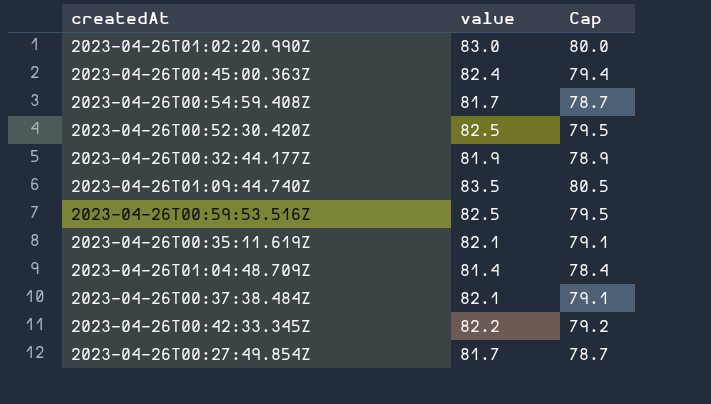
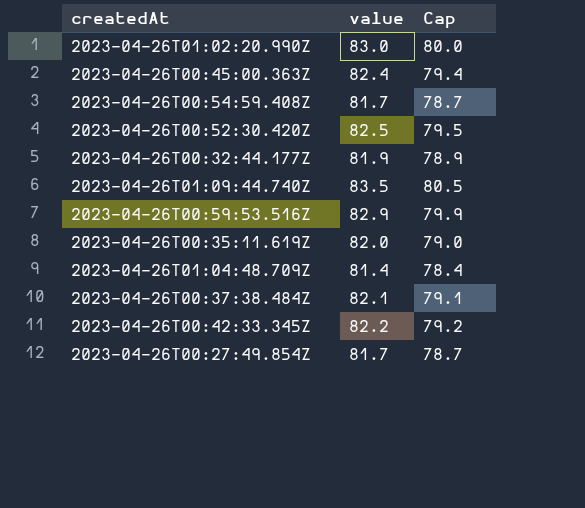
2023-04-26T00:59:53.516Z | value: 82.5 -> 82.9
2023-04-26T00:59:53.516Z | Cap: 79.5 -> 79.9
2023-04-26T00:35:11.619Z | value: 82.1 -> 82.0
2023-04-26T00:35:11.619Z | Cap: 79.1 -> 79.0

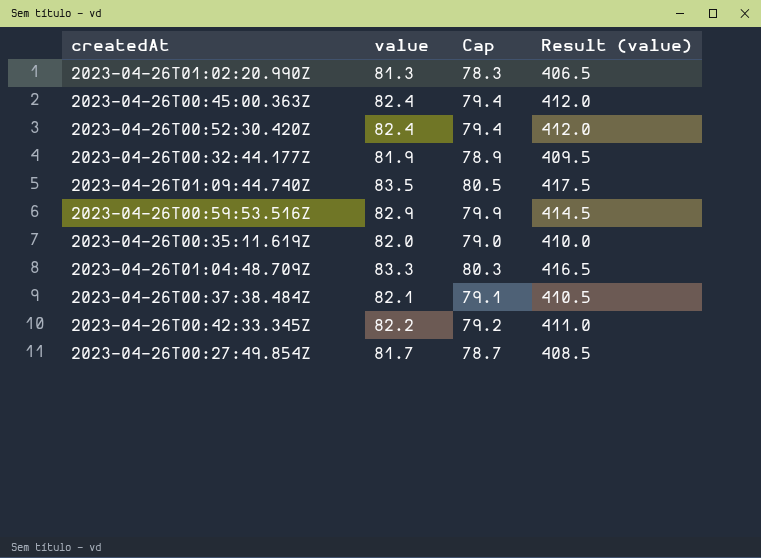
column Result (value) | formula: none -> [value] * 5
row 2023-04-26T00:54:59.408Z: 81.7 | 78.7 -> none
2023-04-26T01:02:20.990Z | value: 83.0 -> 81.3
2023-04-26T01:02:20.990Z | Cap: 80.0 -> 78.3
2023-04-26T00:52:30.420Z | value: 82.5 -> 82.4
2023-04-26T00:52:30.420Z | Cap: 79.5 -> 79.4
2023-04-26T01:04:48.709Z | value: 81.4 -> 83.3
2023-04-26T01:04:48.709Z | Cap: 78.4 -> 80.3

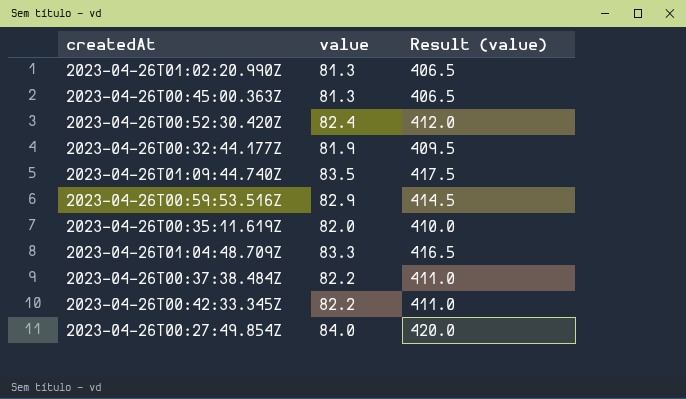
column Cap | formula: [value] - 3 -> none
2023-04-26T00:45:00.363Z | value: 82.4 -> 81.3
2023-04-26T00:45:00.363Z | Result (value): 412.0 -> 406.5
2023-04-26T00:37:38.484Z | value: 82.1 -> 82.2
2023-04-26T00:37:38.484Z | Result (value): 410.5 -> 411.0
2023-04-26T00:27:49.854Z | value: 81.7 -> 84.0
2023-04-26T00:27:49.854Z | Result (value): 408.5 -> 420.0

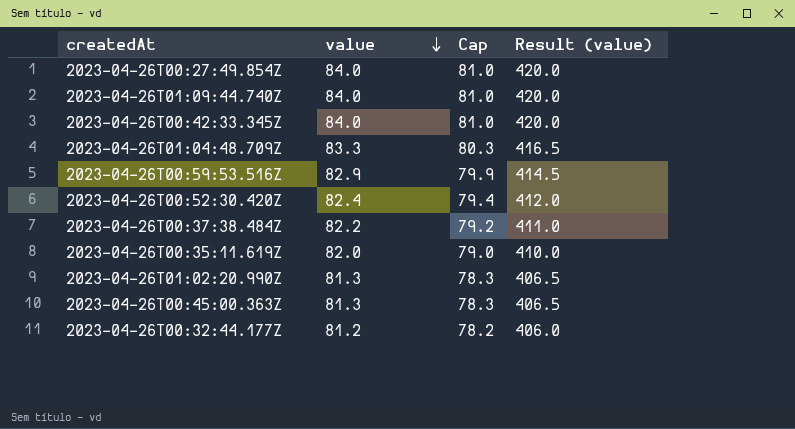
row order: none -> value descending
column Cap | formula: none -> [value] - 3
2023-04-26T01:09:44.740Z | value: 83.5 -> 84.0
2023-04-26T01:09:44.740Z | Result (value): 417.5 -> 420.0
2023-04-26T00:42:33.345Z | value: 82.2 -> 84.0
2023-04-26T00:42:33.345Z | Result (value): 411.0 -> 420.0
2023-04-26T00:32:44.177Z | value: 81.9 -> 81.2
2023-04-26T00:32:44.177Z | Result (value): 409.5 -> 406.0

